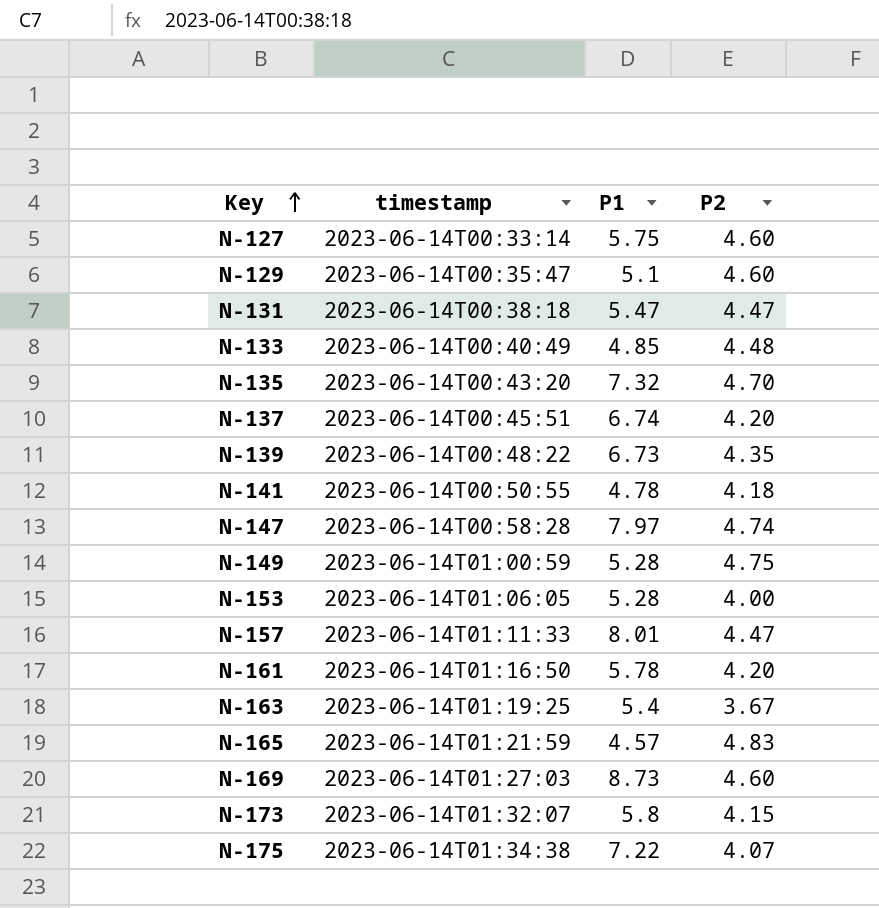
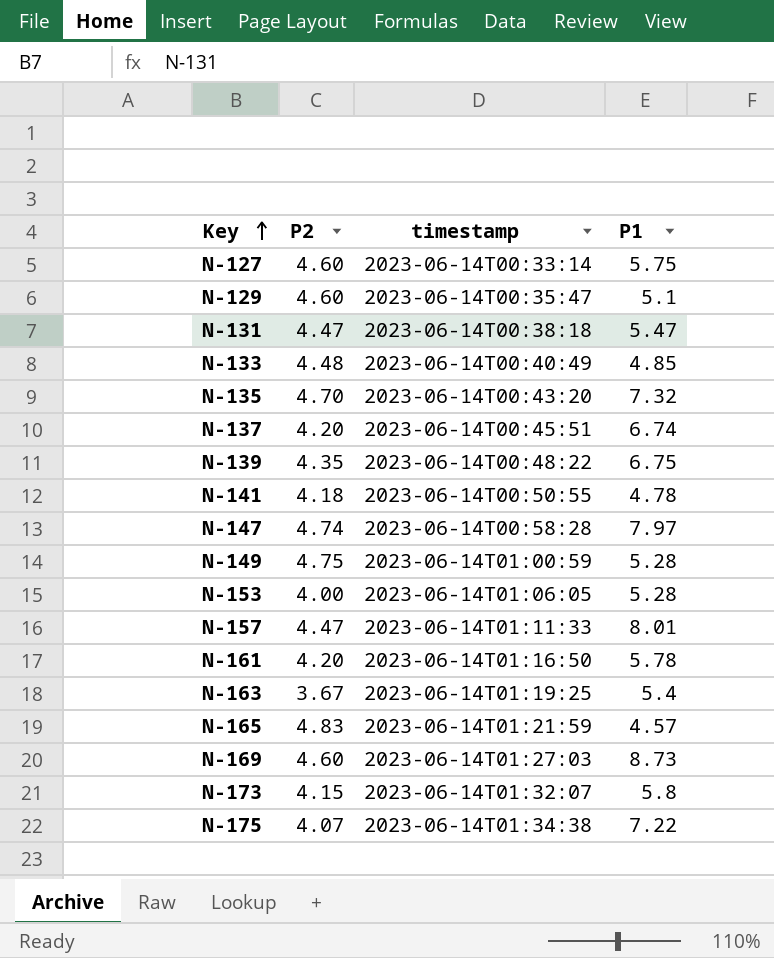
column P2 | position: 4 -> 2
N-139 | P1: 6.73 -> 6.75

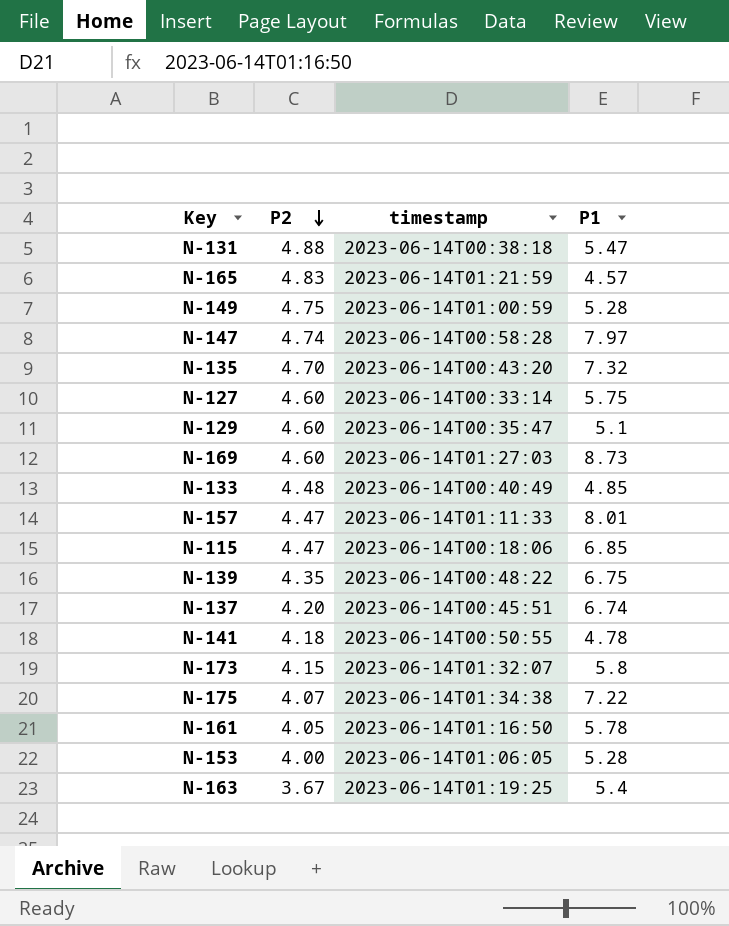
row order: Key ascending -> P2 descending
N-131 | P2: 4.47 -> 4.88
row N-115: none -> 4.47 | 2023-06-14T00:18:06 | 6.85
N-161 | P2: 4.20 -> 4.05

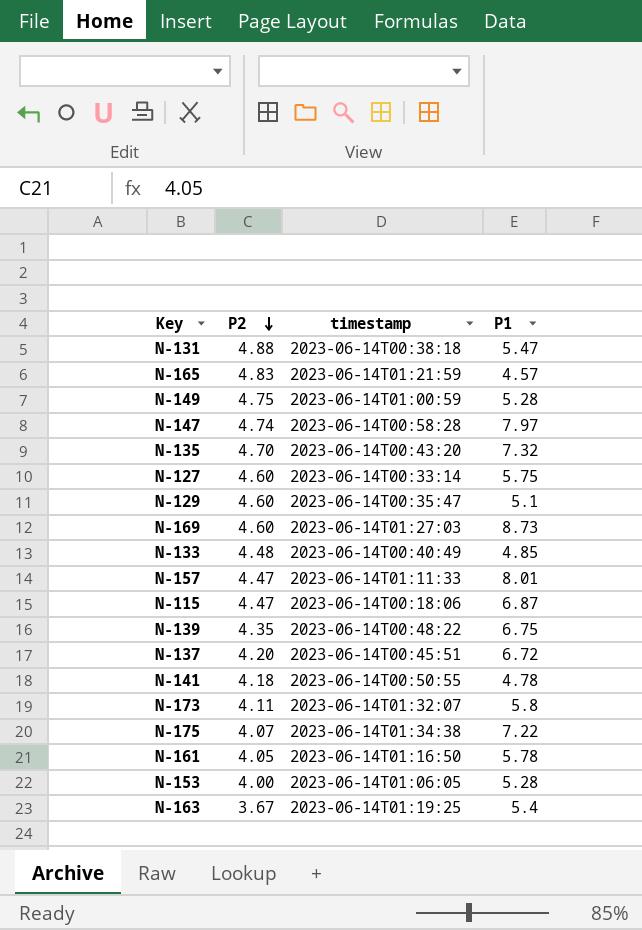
N-115 | P1: 6.85 -> 6.87
N-137 | P1: 6.74 -> 6.72
N-173 | P2: 4.15 -> 4.11

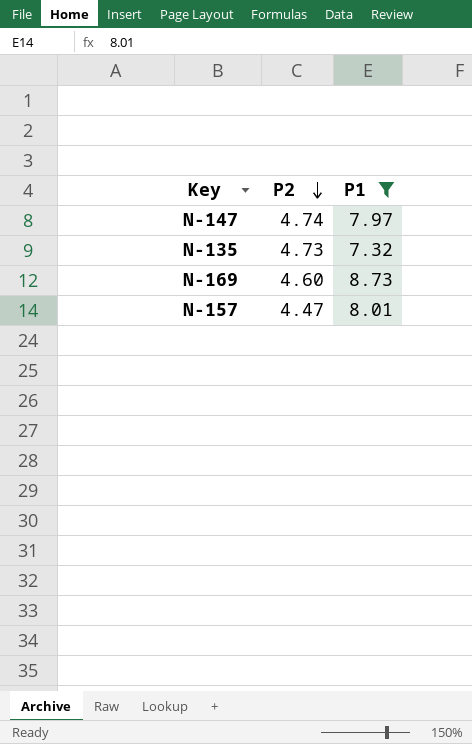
filter: none -> P1 >= 7.32
column timestamp | position: 3 -> none
N-135 | P2: 4.70 -> 4.73

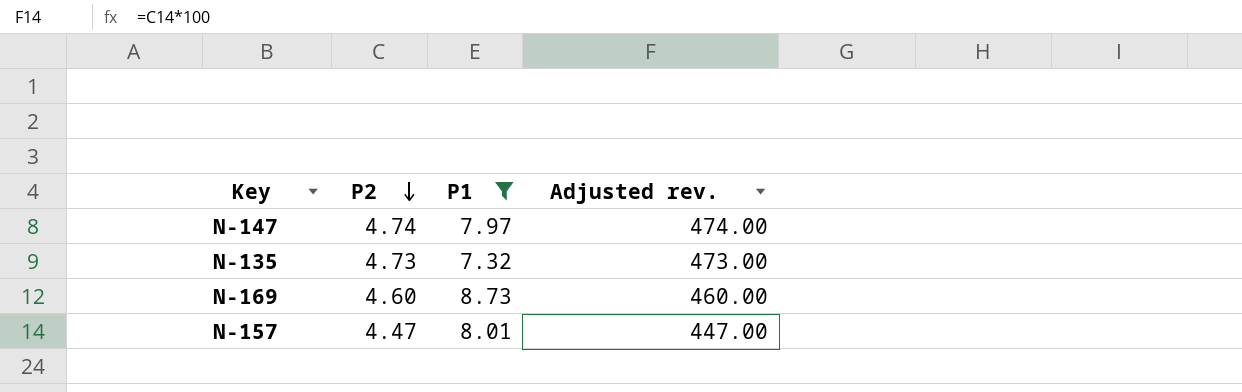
column Adjusted rev. | formula: none -> [P2] * 100

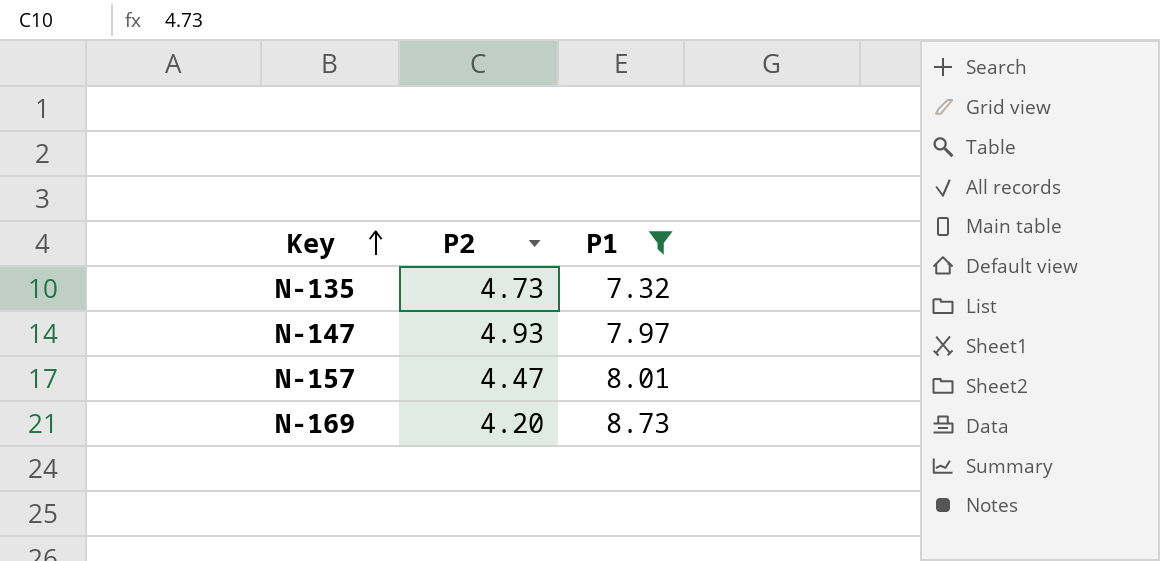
row order: P2 descending -> Key ascending
column Adjusted rev. | formula: [P2] * 100 -> none
N-147 | P2: 4.74 -> 4.93
N-169 | P2: 4.60 -> 4.20

